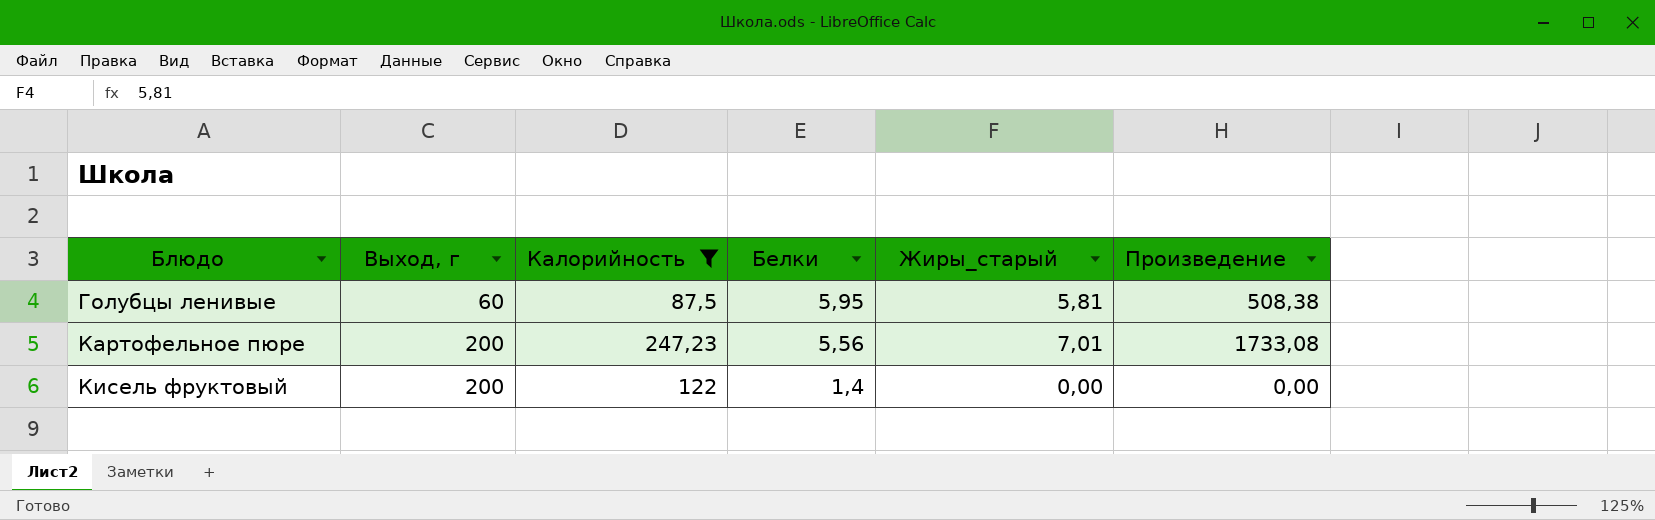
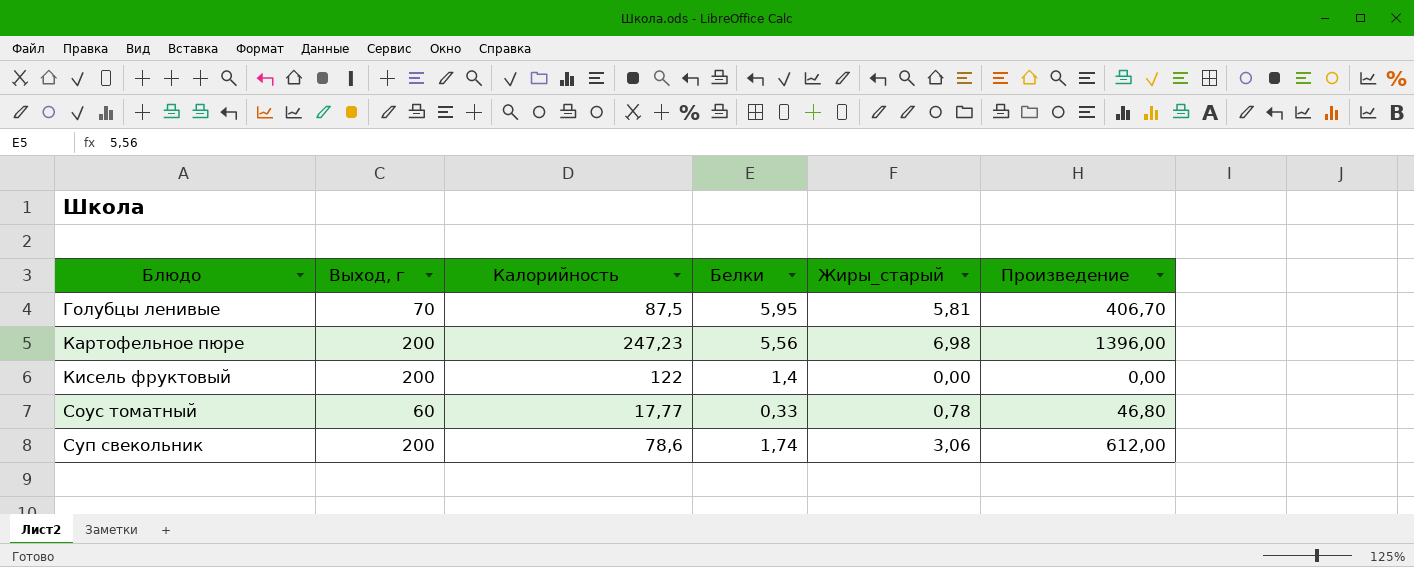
filter: Калорийность >= 87,5 -> none
column Произведение | formula: [Калорийность] * [Жиры_старый] -> [Выход, г] * [Жиры_старый]
Голубцы ленивые | Выход, г: 60 -> 70
Картофельное пюре | Жиры_старый: 7,01 -> 6,98

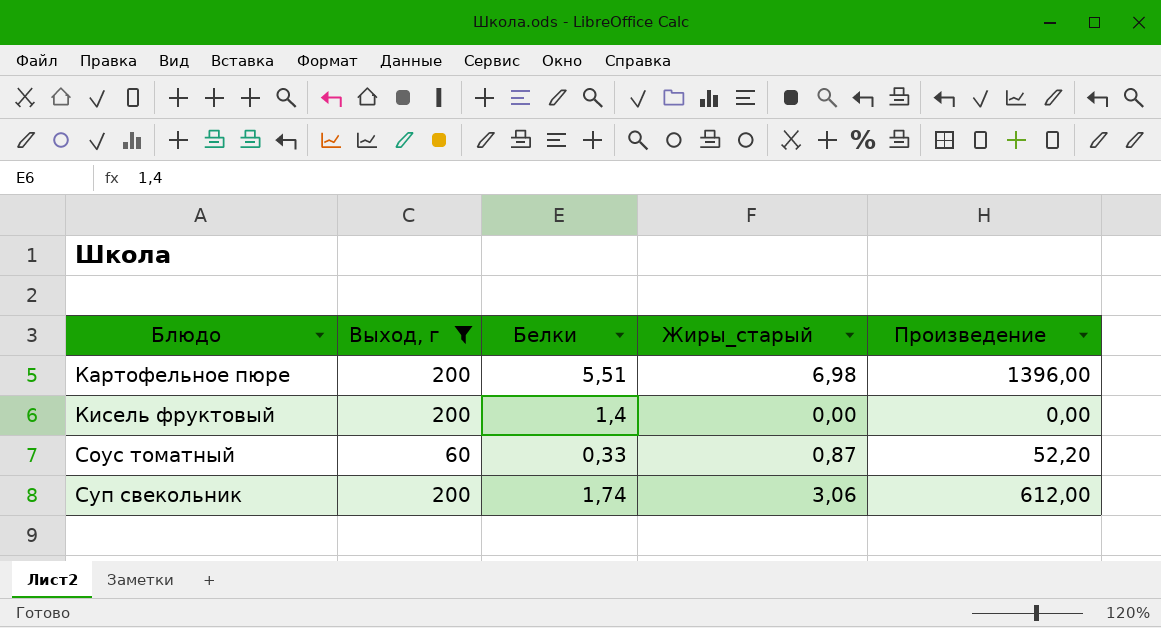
filter: none -> Выход, г != 70
column Калорийность | position: 3 -> none
Картофельное пюре | Белки: 5,56 -> 5,51
Соус томатный | Жиры_старый: 0,78 -> 0,87
Соус томатный | Произведение: 46,80 -> 52,20

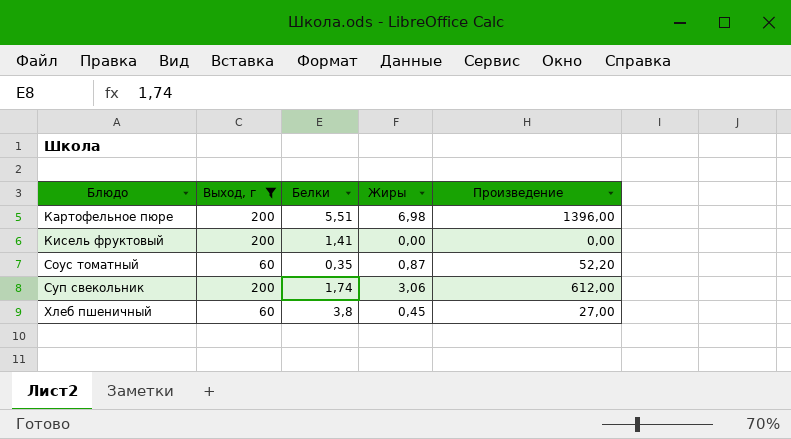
column name: Жиры_старый -> Жиры
Кисель фруктовый | Белки: 1,4 -> 1,41
Соус томатный | Белки: 0,33 -> 0,35
row Хлеб пшеничный: none -> 60 | 3,8 | 0,45 | 27,00

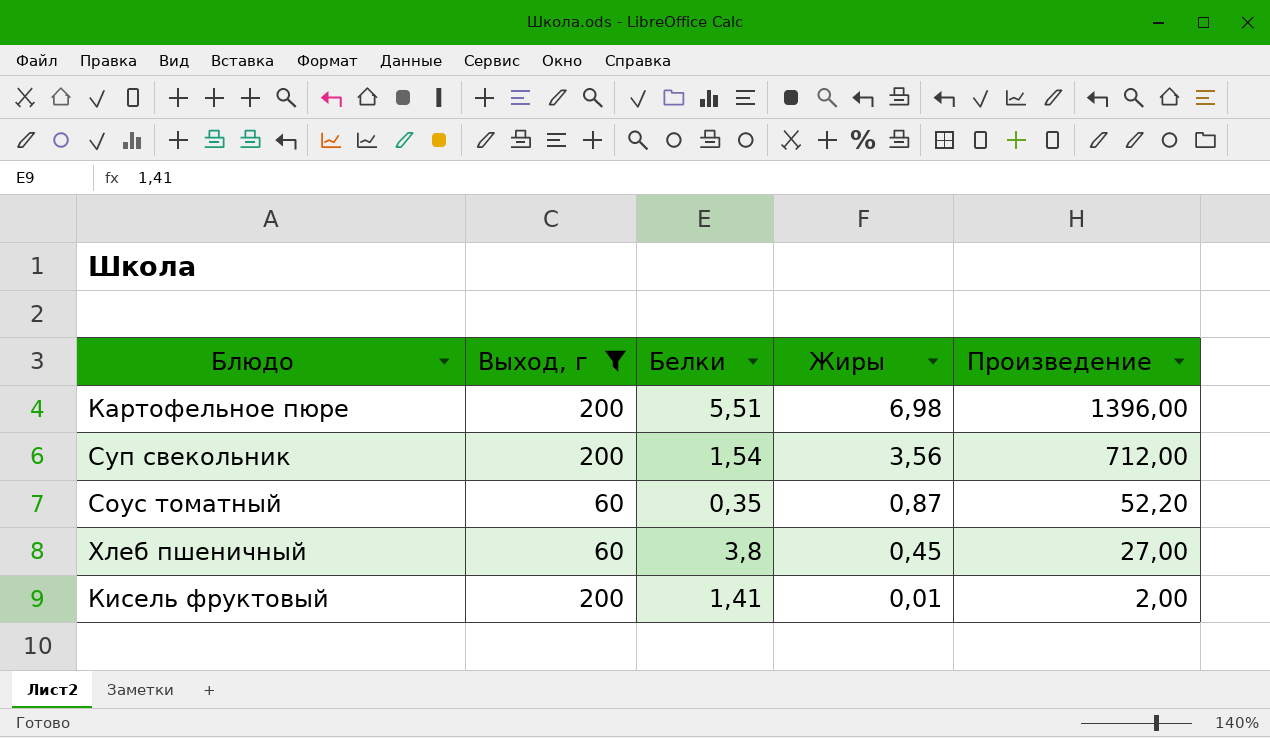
row order: Блюдо ascending -> Жиры descending
Суп свекольник | Белки: 1,74 -> 1,54
Суп свекольник | Жиры: 3,06 -> 3,56
Суп свекольник | Произведение: 612,00 -> 712,00
Кисель фруктовый | Жиры: 0,00 -> 0,01
Кисель фруктовый | Произведение: 0,00 -> 2,00

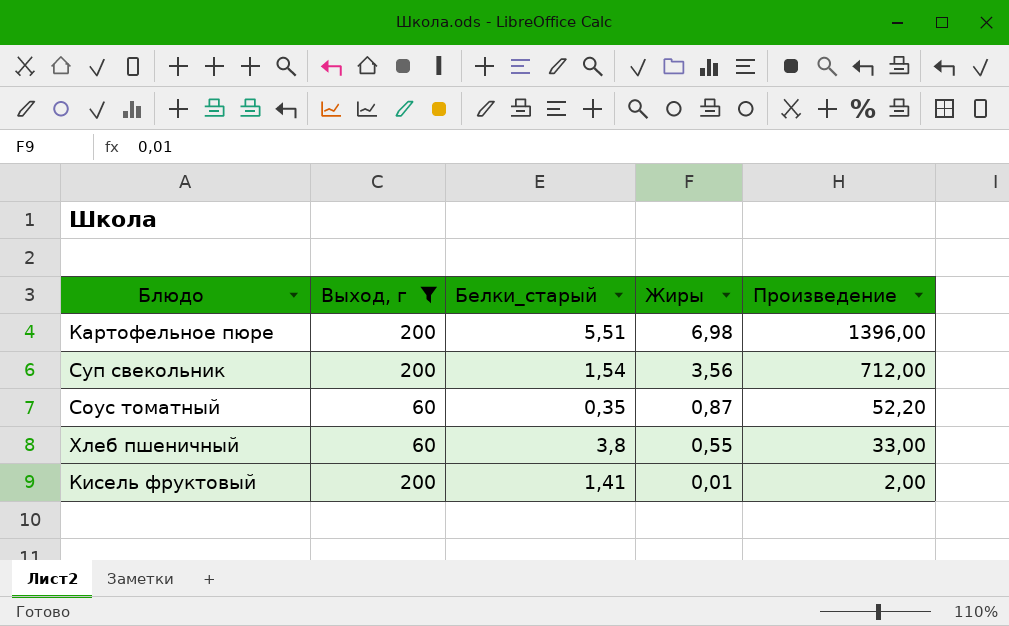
column name: Белки -> Белки_старый
Хлеб пшеничный | Жиры: 0,45 -> 0,55
Хлеб пшеничный | Произведение: 27,00 -> 33,00

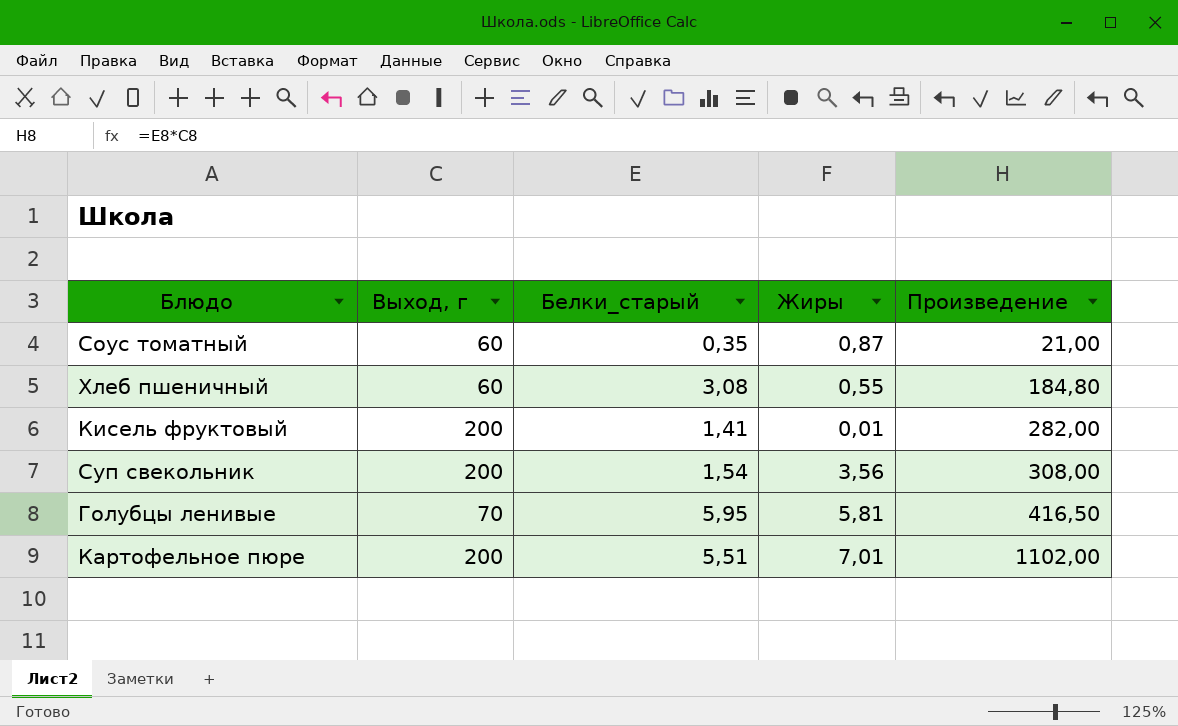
filter: Выход, г != 70 -> none
row order: Жиры descending -> Произведение ascending
column Произведение | formula: [Выход, г] * [Жиры] -> [Выход, г] * [Белки_старый]
Хлеб пшеничный | Белки_старый: 3,8 -> 3,08
Картофельное пюре | Жиры: 6,98 -> 7,01

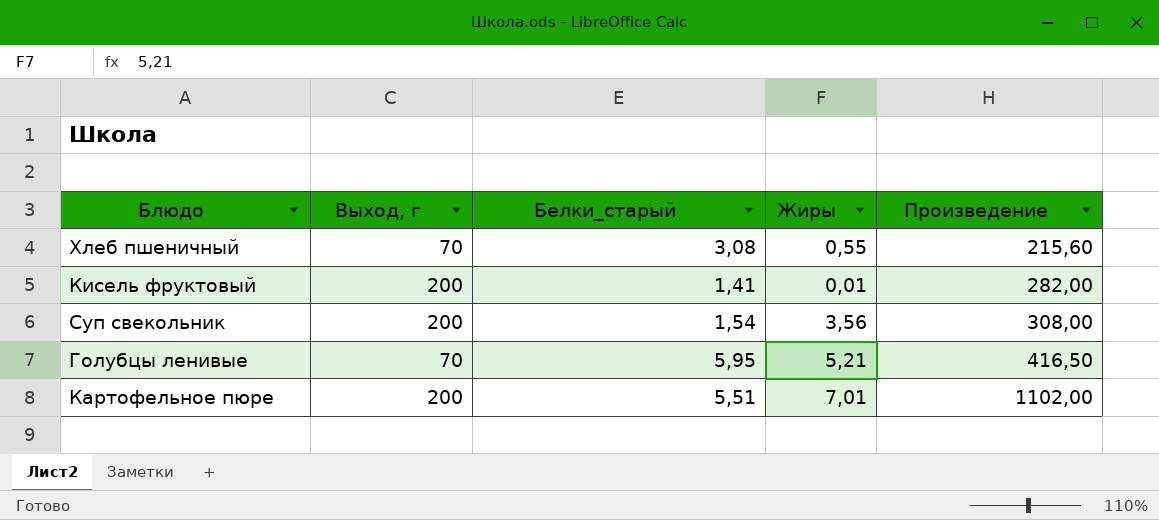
row Соус томатный: 60 | 0,35 | 0,87 | 21,00 -> none
Хлеб пшеничный | Выход, г: 60 -> 70
Хлеб пшеничный | Произведение: 184,80 -> 215,60
Голубцы ленивые | Жиры: 5,81 -> 5,21

